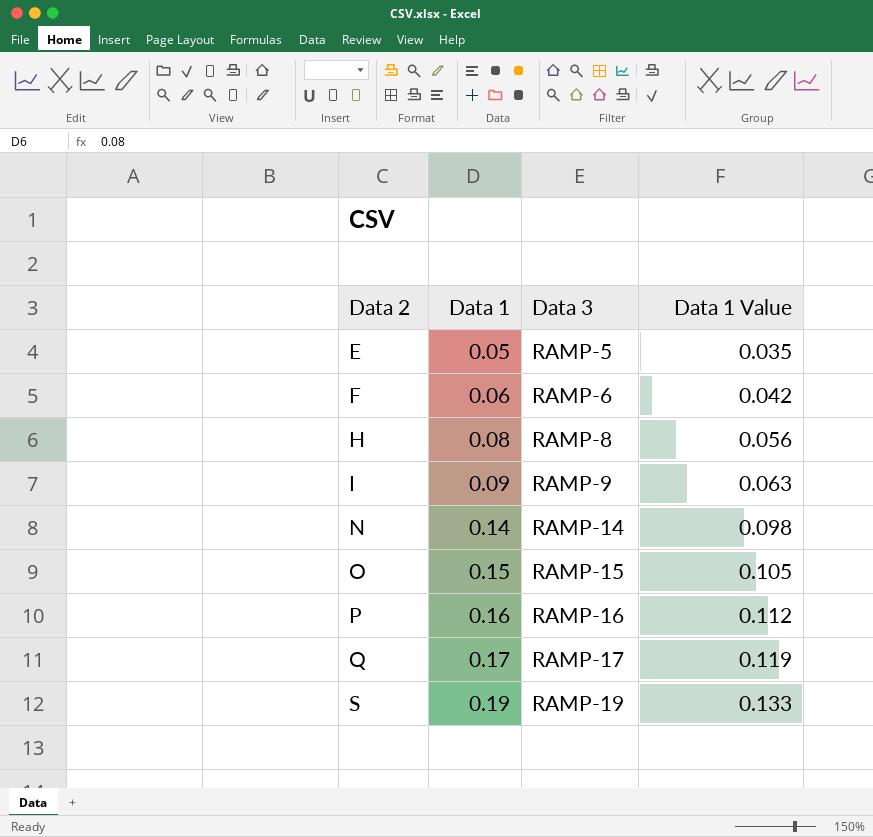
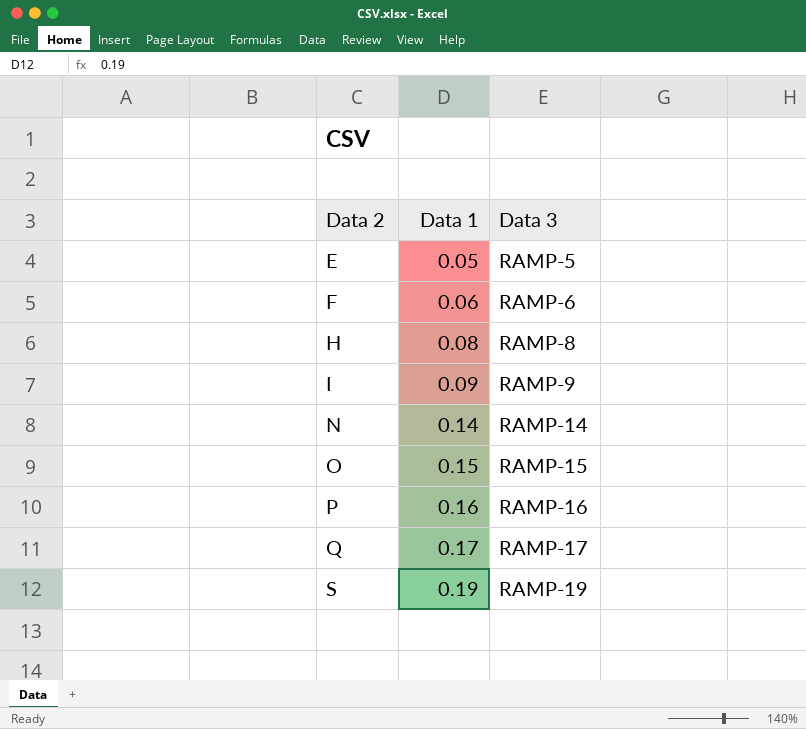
column Data 1 Value | formula: [Data 1] * 0.7 -> none

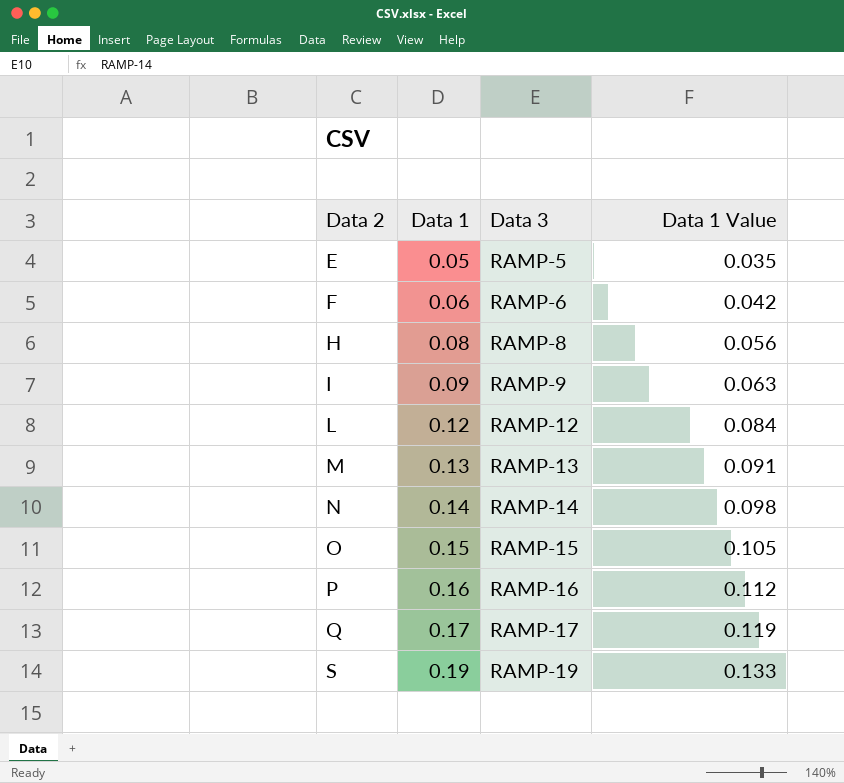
column Data 1 Value | formula: none -> [Data 1] * 0.7
row L: none -> 0.12 | RAMP-12 | 0.084
row M: none -> 0.13 | RAMP-13 | 0.091

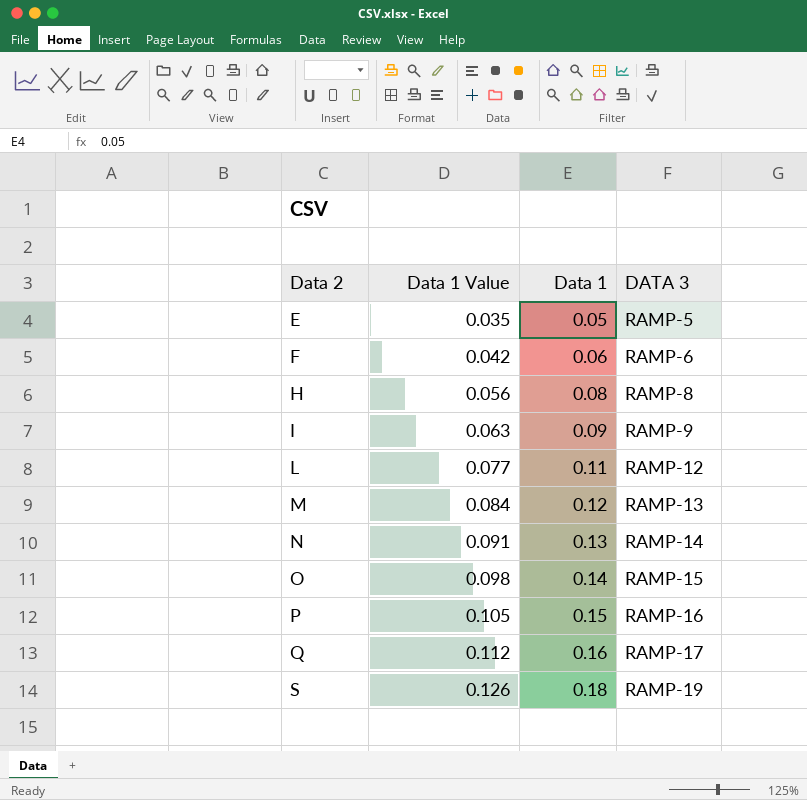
column Data 1 Value | position: 4 -> 2
column name: Data 3 -> DATA 3
L | Data 1 Value: 0.084 -> 0.077
L | Data 1: 0.12 -> 0.11
M | Data 1 Value: 0.091 -> 0.084
M | Data 1: 0.13 -> 0.12
N | Data 1 Value: 0.098 -> 0.091
N | Data 1: 0.14 -> 0.13
O | Data 1 Value: 0.105 -> 0.098
O | Data 1: 0.15 -> 0.14
P | Data 1 Value: 0.112 -> 0.105
P | Data 1: 0.16 -> 0.15
Q | Data 1 Value: 0.119 -> 0.112
Q | Data 1: 0.17 -> 0.16
S | Data 1 Value: 0.133 -> 0.126
S | Data 1: 0.19 -> 0.18

